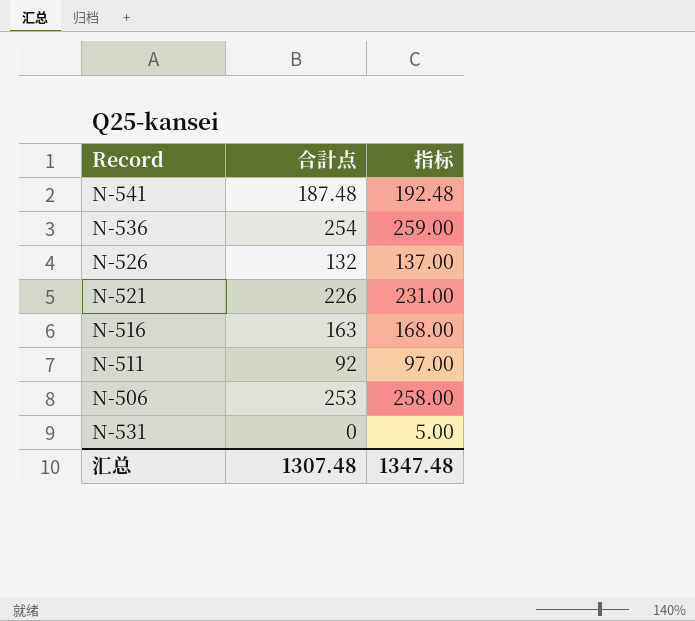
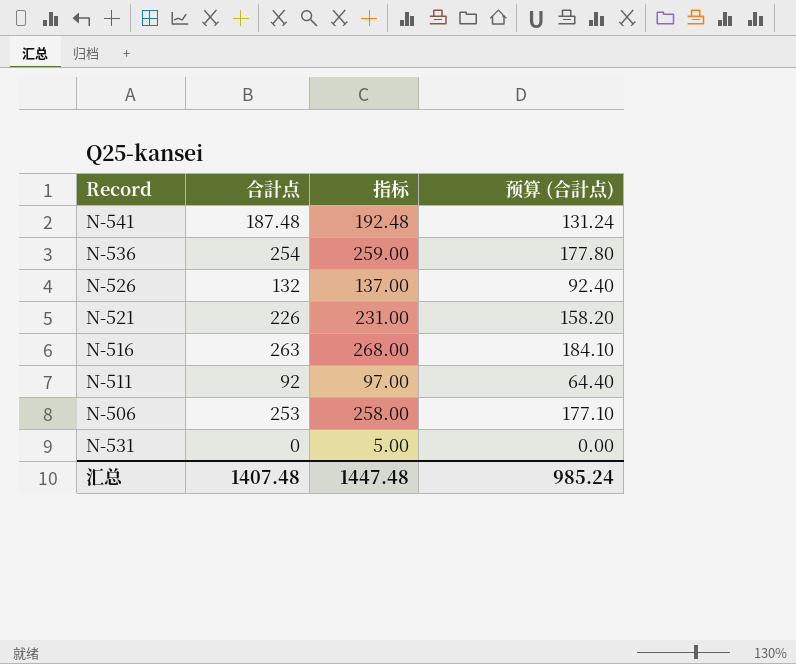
column 预算 (合計点) | formula: none -> [合計点] * 0.7
N-516 | 合計点: 163 -> 263
N-516 | 指标: 168.00 -> 268.00
汇总 | 合計点: 1307.48 -> 1407.48
汇总 | 指标: 1347.48 -> 1447.48

